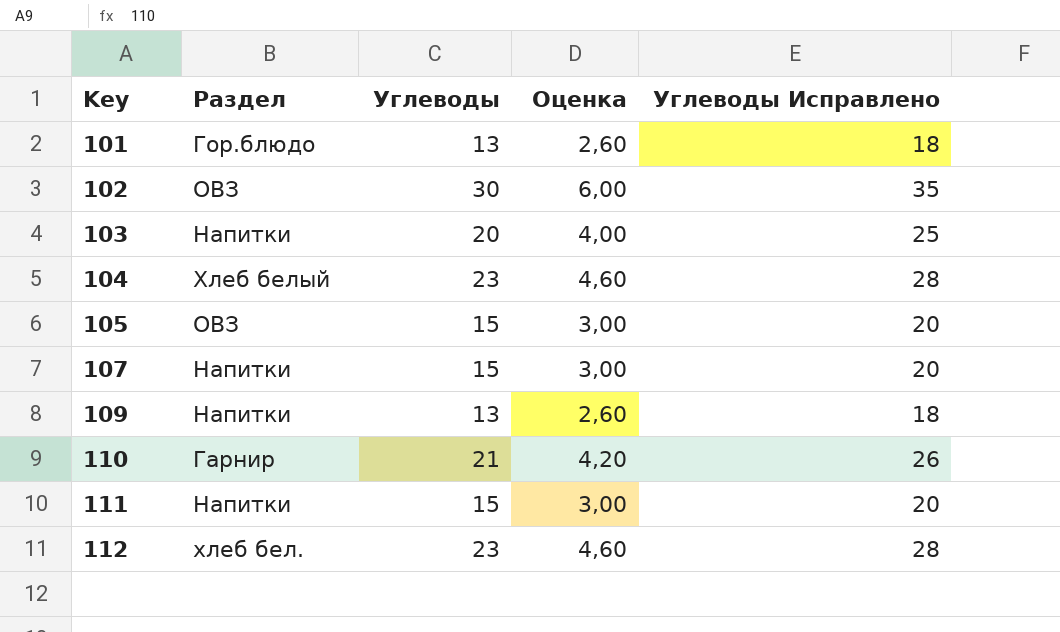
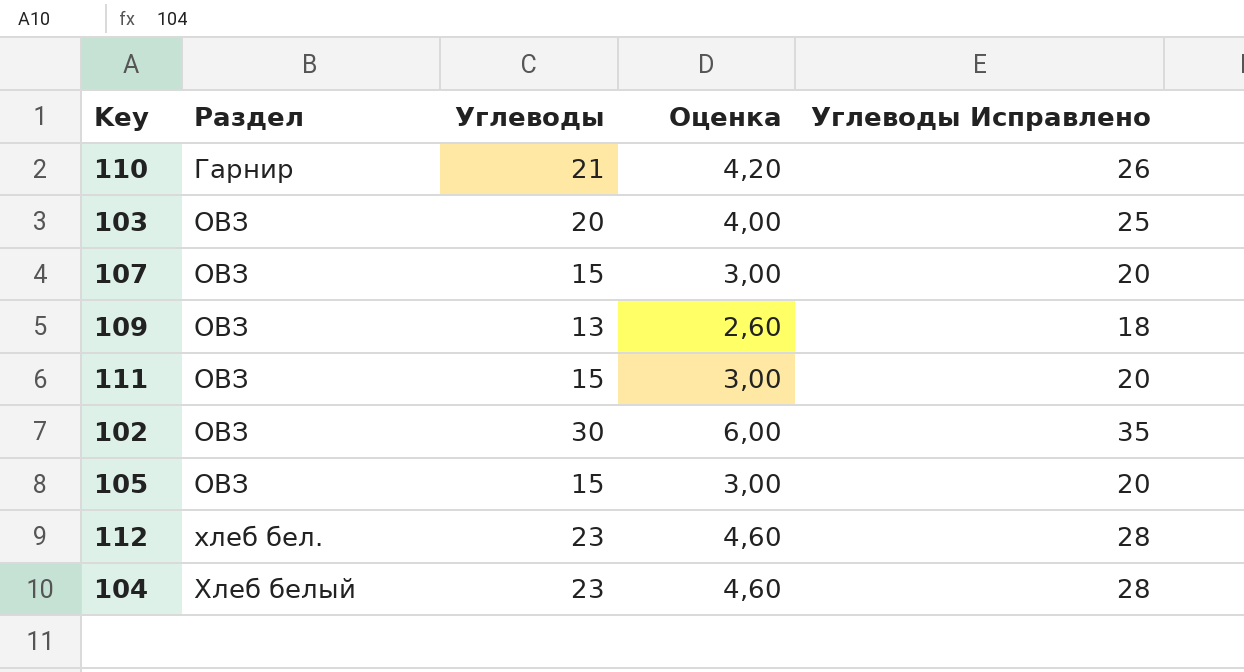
row order: Key ascending -> Раздел ascending
row 101: Гор.блюдо | 13 | 2,60 | 18 -> none
103 | Раздел: Напитки -> ОВЗ
107 | Раздел: Напитки -> ОВЗ
109 | Раздел: Напитки -> ОВЗ
111 | Раздел: Напитки -> ОВЗ

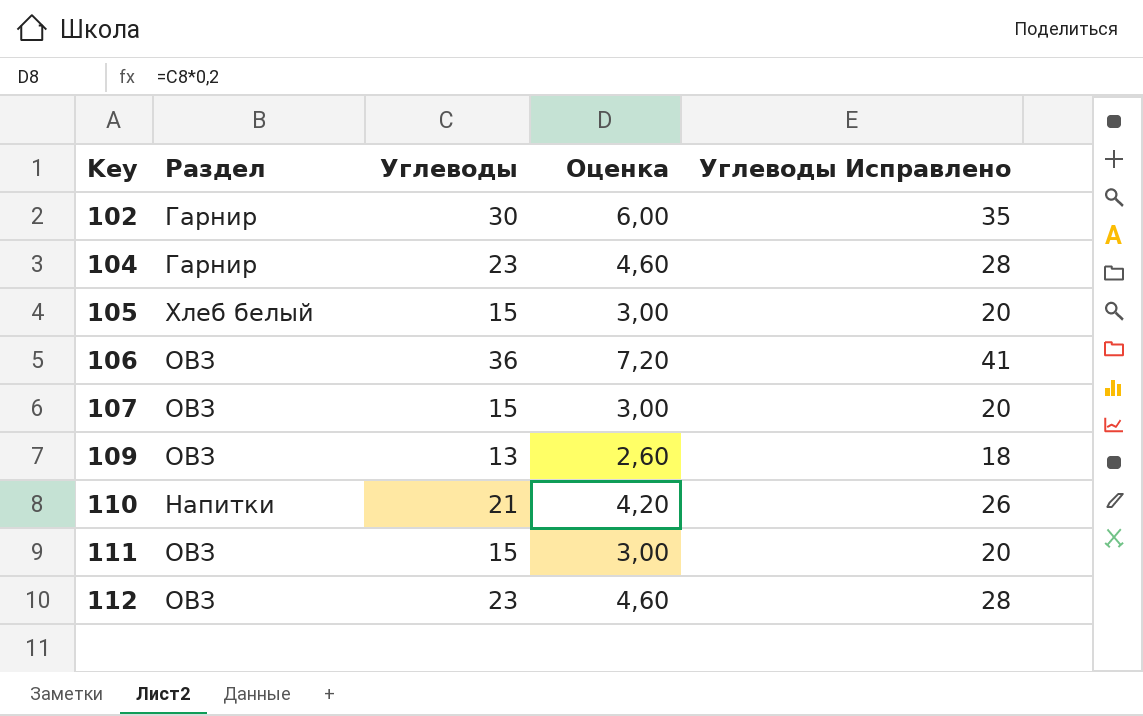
row order: Раздел ascending -> Key ascending
row 103: ОВЗ | 20 | 4,00 | 25 -> none
102 | Раздел: ОВЗ -> Гарнир
104 | Раздел: Хлеб белый -> Гарнир
105 | Раздел: ОВЗ -> Хлеб белый
row 106: none -> ОВЗ | 36 | 7,20 | 41
110 | Раздел: Гарнир -> Напитки
112 | Раздел: хлеб бел. -> ОВЗ

